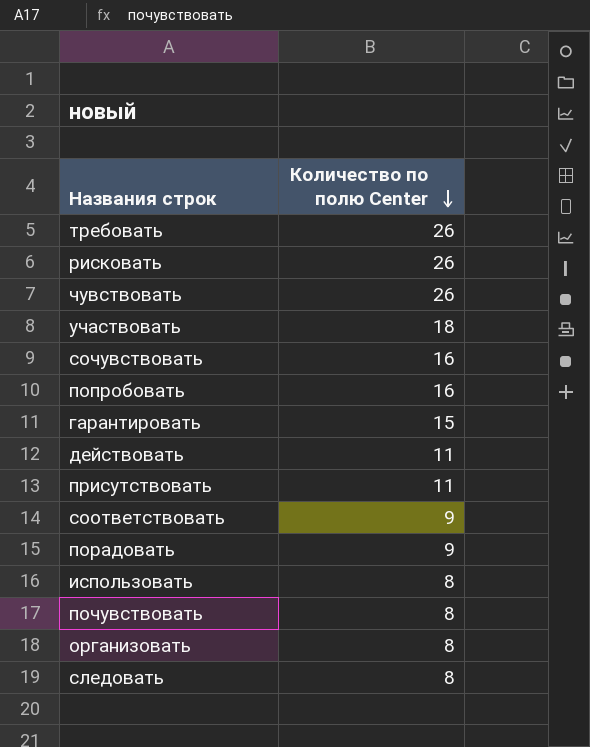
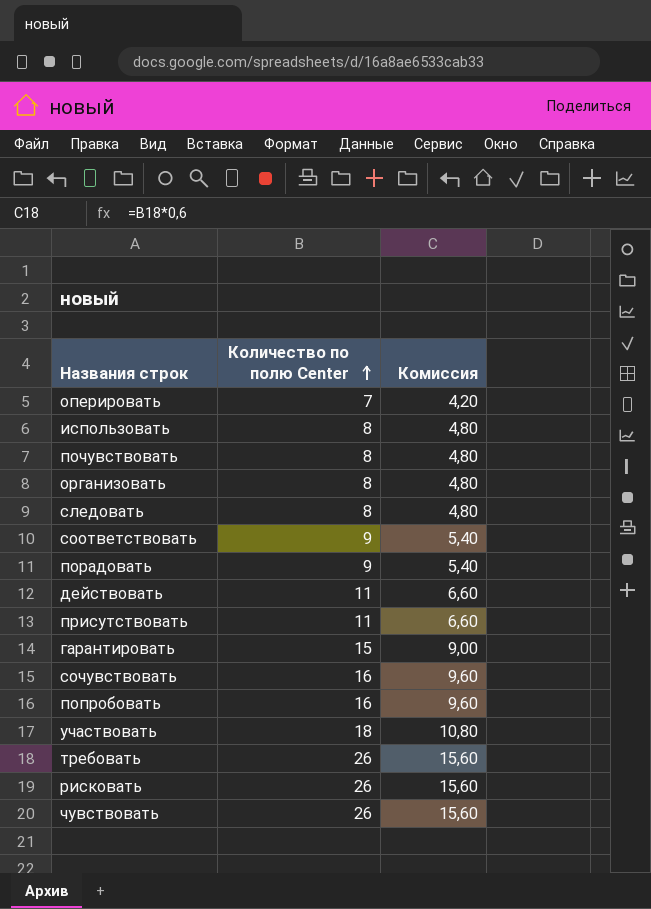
row order: Количество по полю Center descending -> Количество по полю Center ascending
column Комиссия | formula: none -> [Количество по полю Center] * 0,6
row оперировать: none -> 7 | 4,20

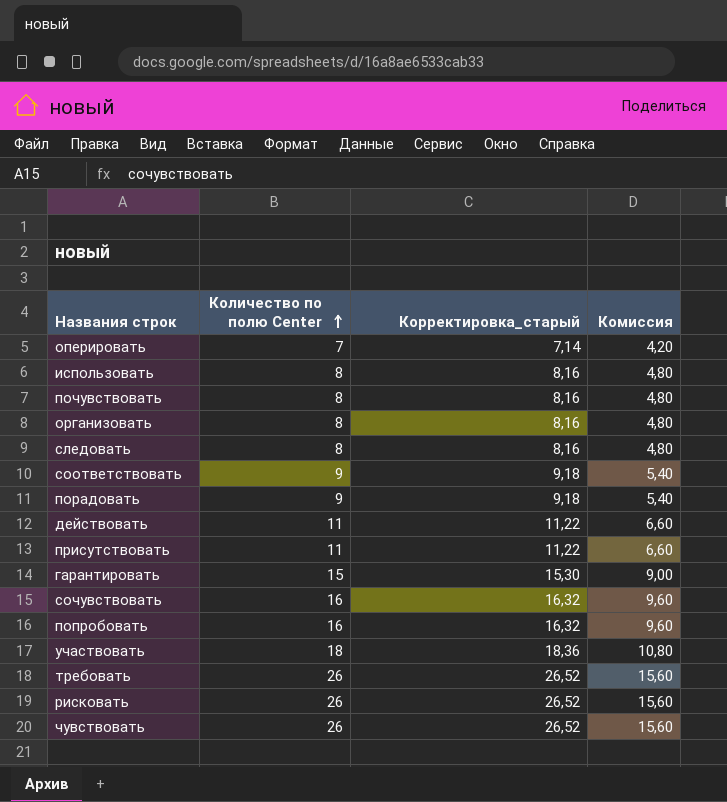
column Корректировка_старый | formula: none -> [Количество по полю Center] * 1,02

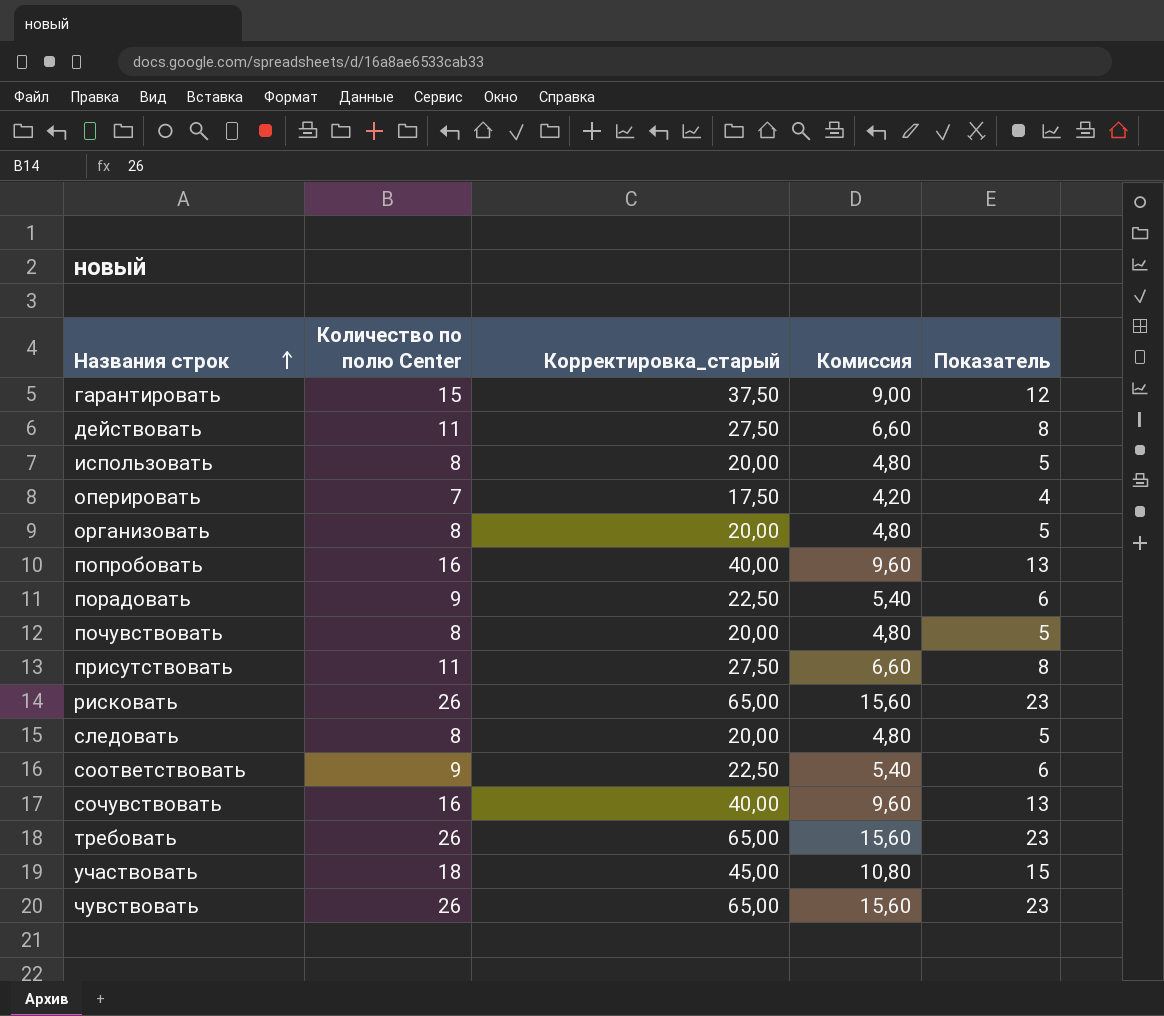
row order: Количество по полю Center ascending -> Названия строк ascending
column Корректировка_старый | formula: [Количество по полю Center] * 1,02 -> [Количество по полю Center] * 2,5
column Показатель | formula: none -> [Количество по полю Center] - 3

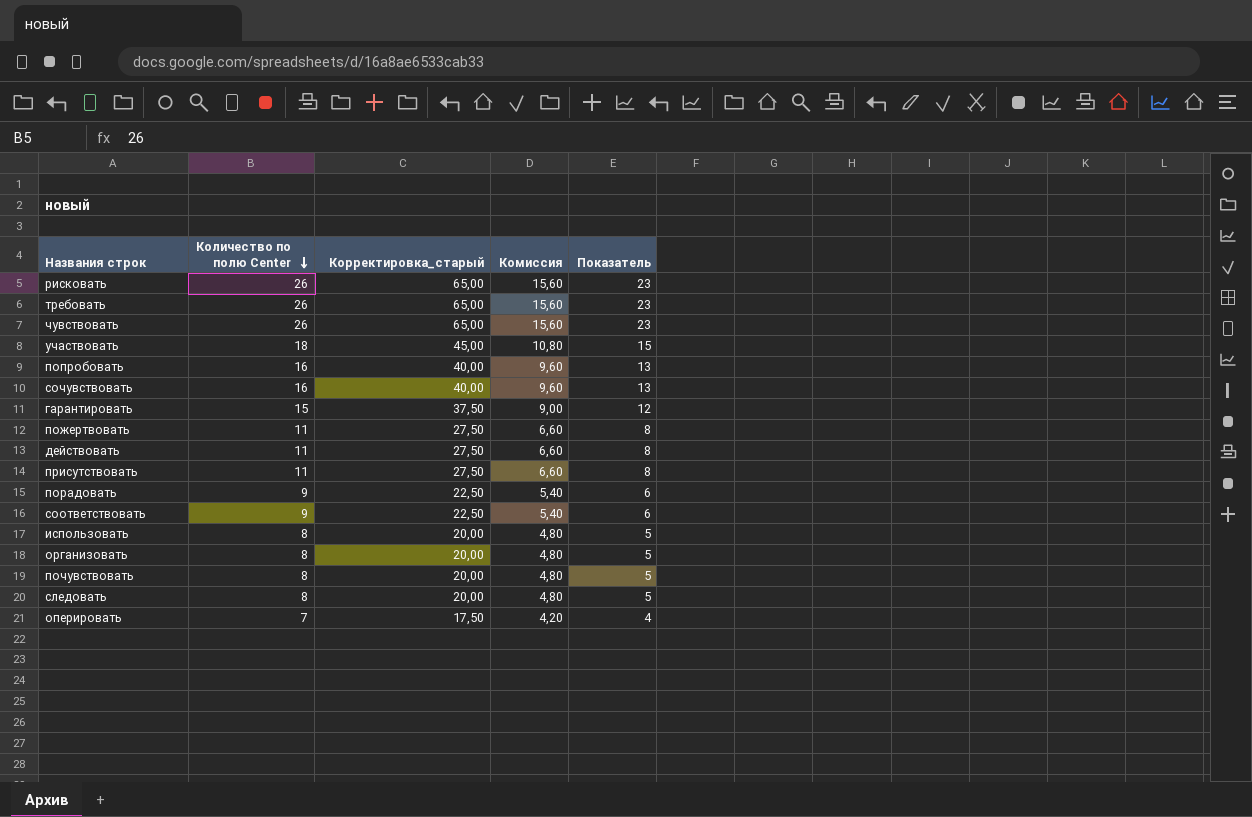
row order: Названия строк ascending -> Количество по полю Center descending
row пожертвовать: none -> 11 | 27,50 | 6,60 | 8

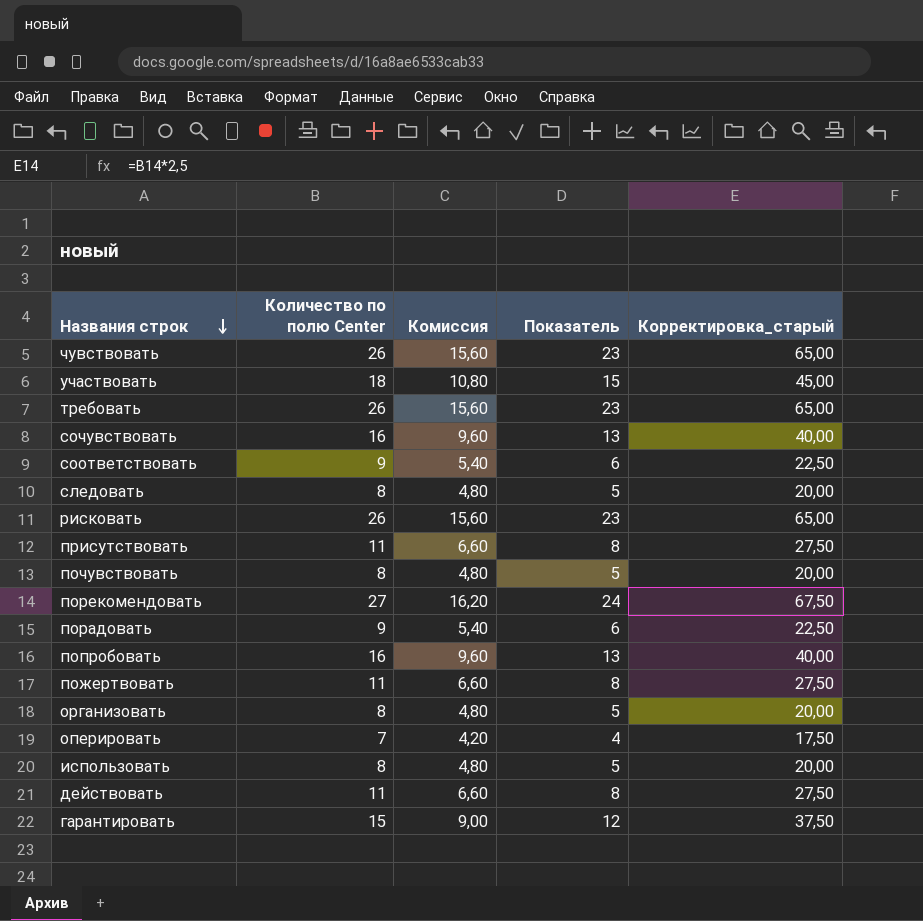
row order: Количество по полю Center descending -> Названия строк descending
column Корректировка_старый | position: 3 -> 5
row порекомендовать: none -> 27 | 16,20 | 24 | 67,50

